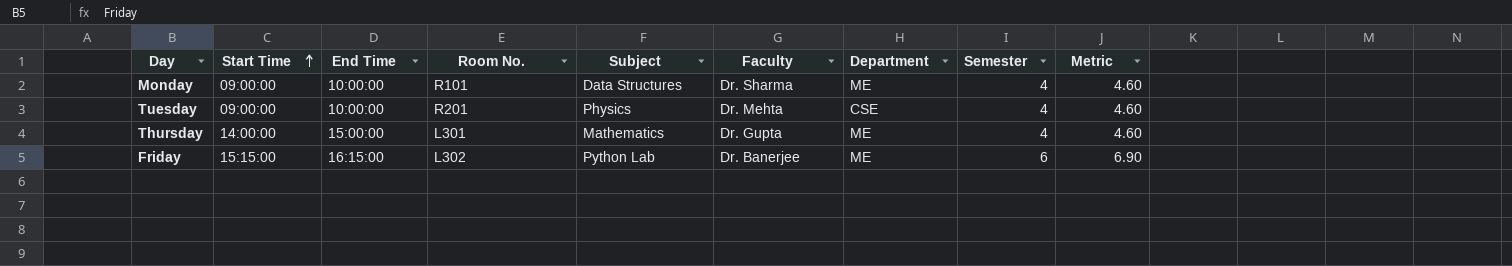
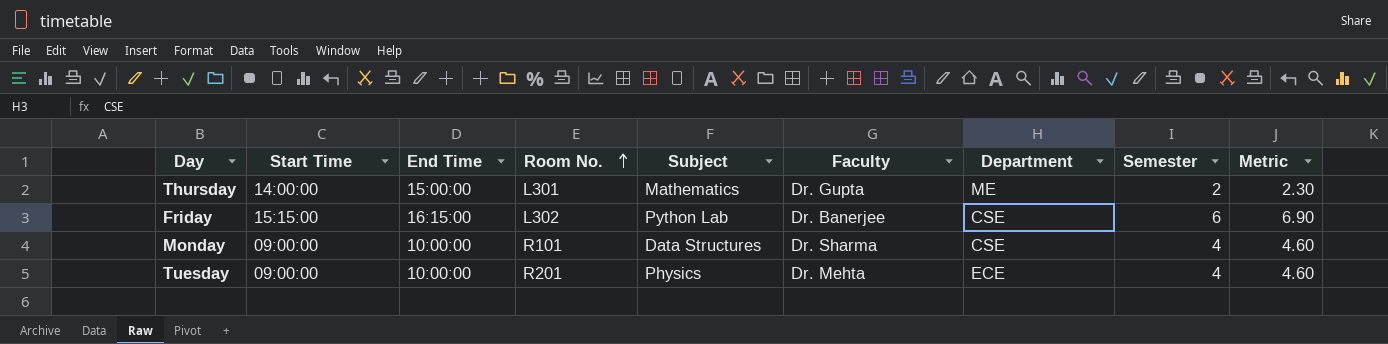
row order: Start Time ascending -> Room No. ascending
Thursday | Semester: 4 -> 2
Thursday | Metric: 4.60 -> 2.30
Friday | Department: ME -> CSE
Monday | Department: ME -> CSE
Tuesday | Department: CSE -> ECE

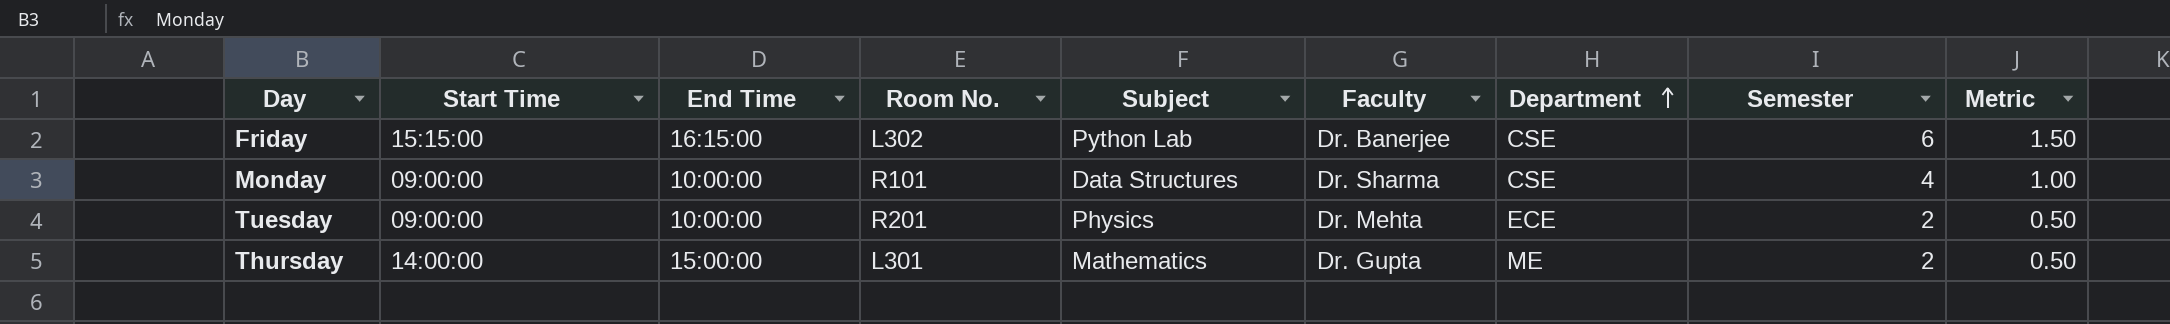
row order: Room No. ascending -> Department ascending
column Metric | formula: [Semester] * 1.15 -> [Semester] * 0.25
Tuesday | Semester: 4 -> 2

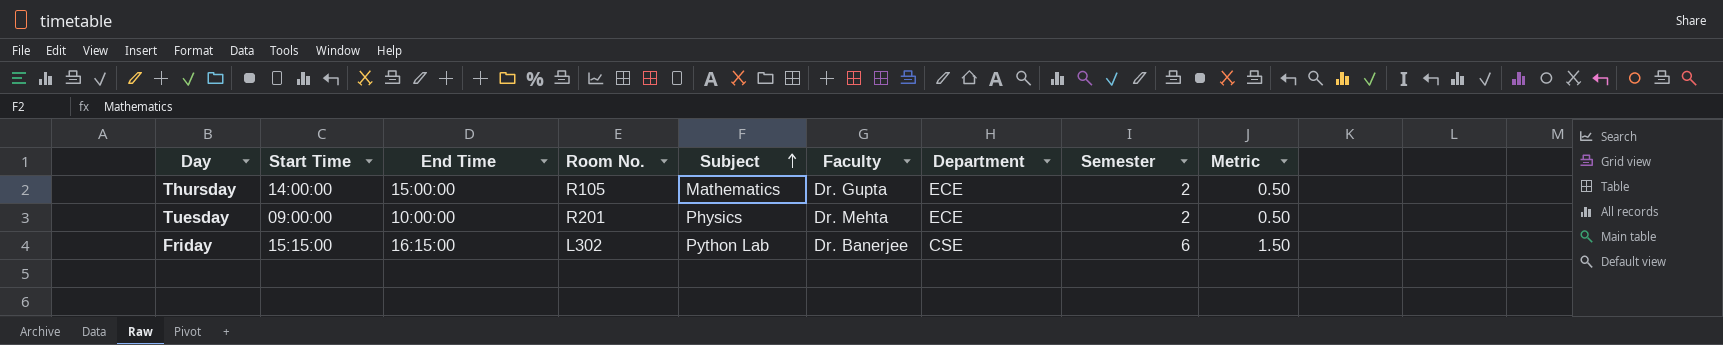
row order: Department ascending -> Subject ascending
row Monday: 09:00:00 | 10:00:00 | R101 | Data Structures | Dr. Sharma | CSE | 4 | 1.00 -> none
Thursday | Room No.: L301 -> R105
Thursday | Department: ME -> ECE

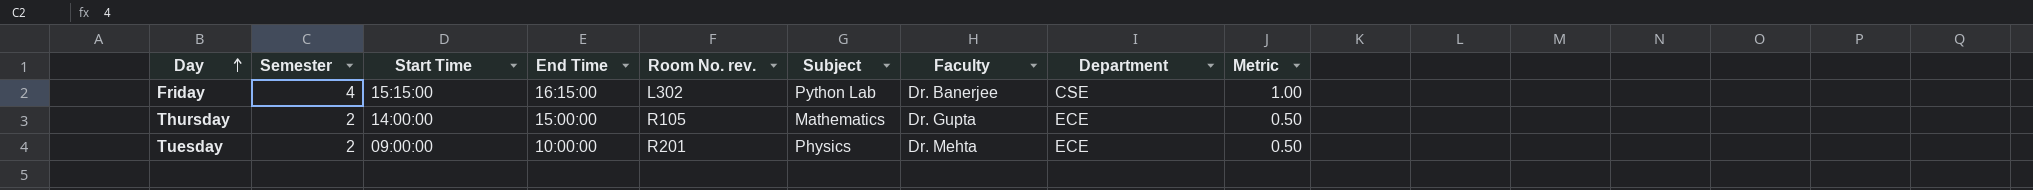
row order: Subject ascending -> Day ascending
column Semester | position: 8 -> 2
column name: Room No. -> Room No. rev.
Friday | Semester: 6 -> 4
Friday | Metric: 1.50 -> 1.00

